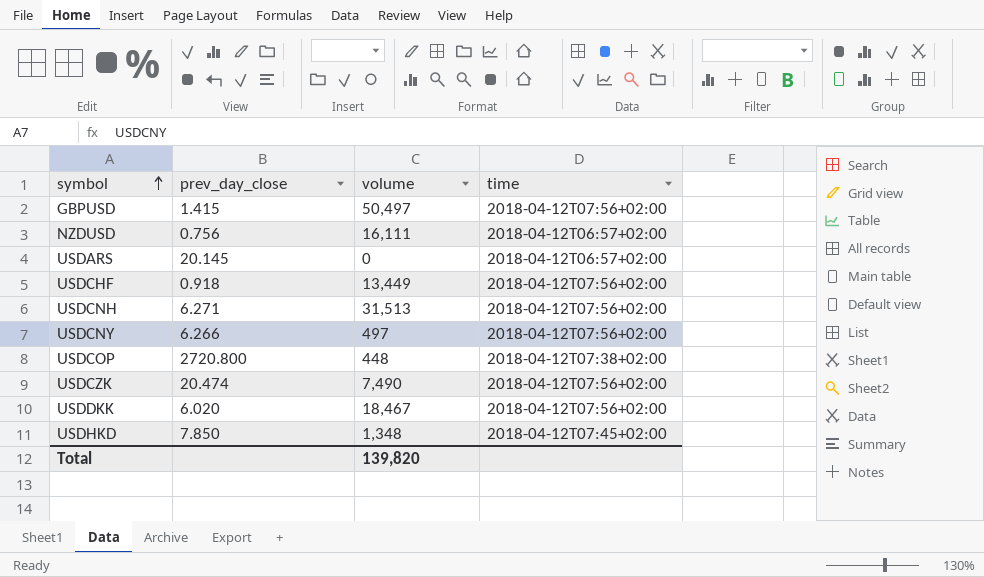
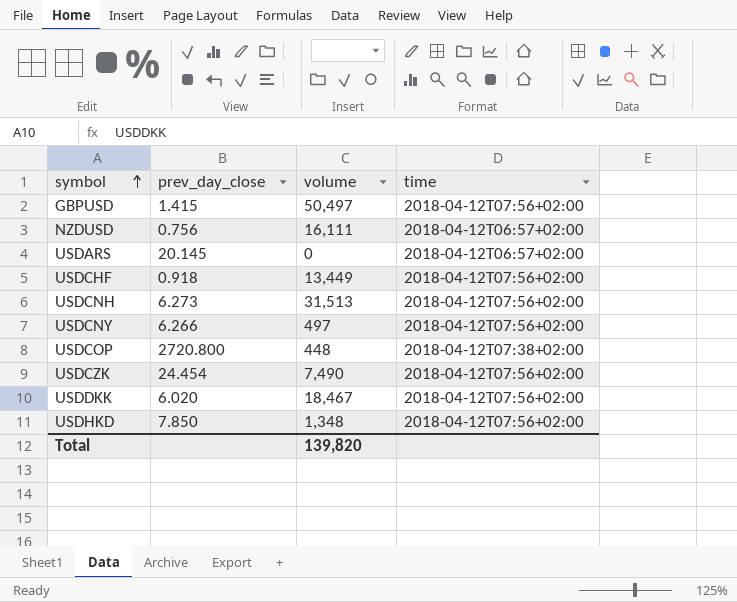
USDCNH | prev_day_close: 6.271 -> 6.273
USDCZK | prev_day_close: 20.474 -> 24.454
USDHKD | time: 2018-04-12T07:45+02:00 -> 2018-04-12T07:56+02:00

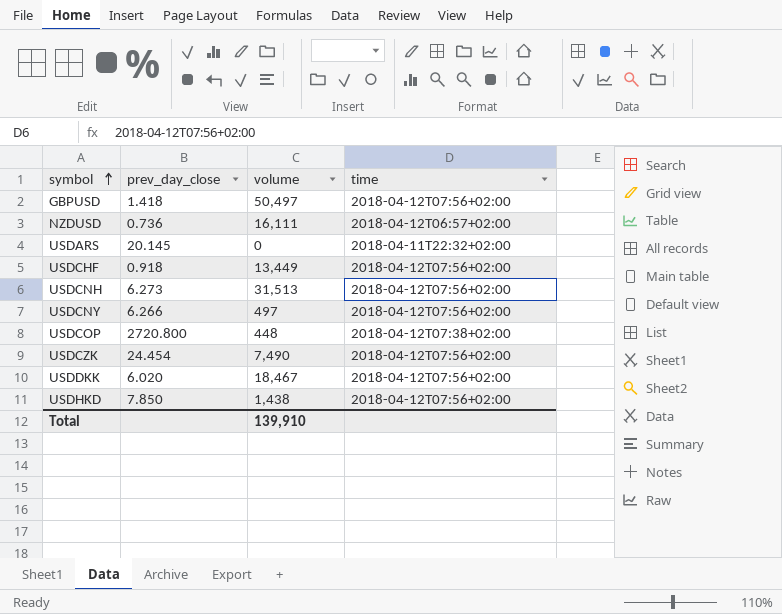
GBPUSD | prev_day_close: 1.415 -> 1.418
NZDUSD | prev_day_close: 0.756 -> 0.736
USDARS | time: 2018-04-12T06:57+02:00 -> 2018-04-11T22:32+02:00
USDHKD | volume: 1,348 -> 1,438
Total | volume: 139,820 -> 139,910

